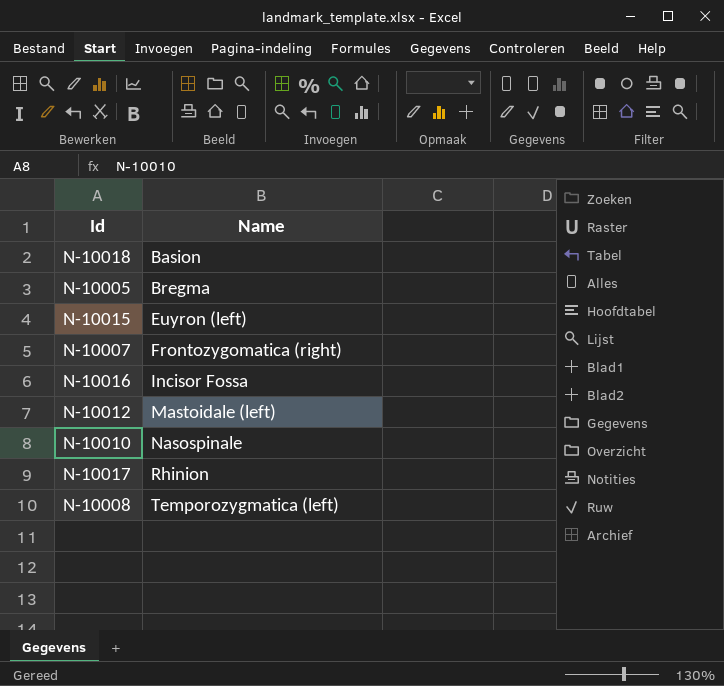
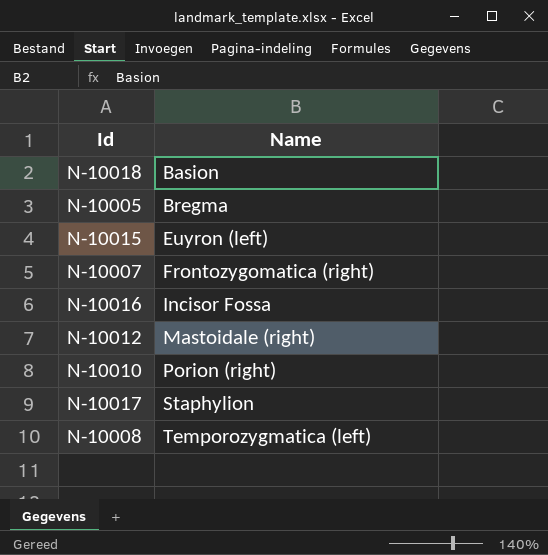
N-10012 | Name: Mastoidale (left) -> Mastoidale (right)
N-10010 | Name: Nasospinale -> Porion (right)
N-10017 | Name: Rhinion -> Staphylion

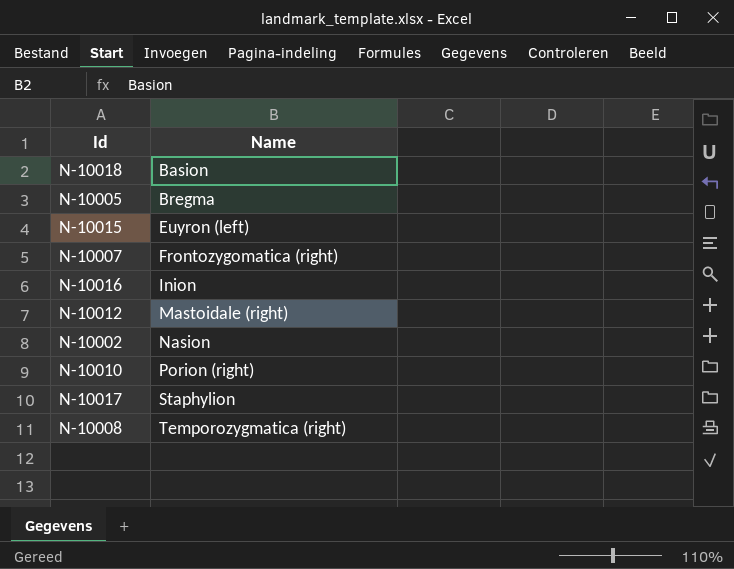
N-10016 | Name: Incisor Fossa -> Inion
row N-10002: none -> Nasion
N-10008 | Name: Temporozygmatica (left) -> Temporozygmatica (right)

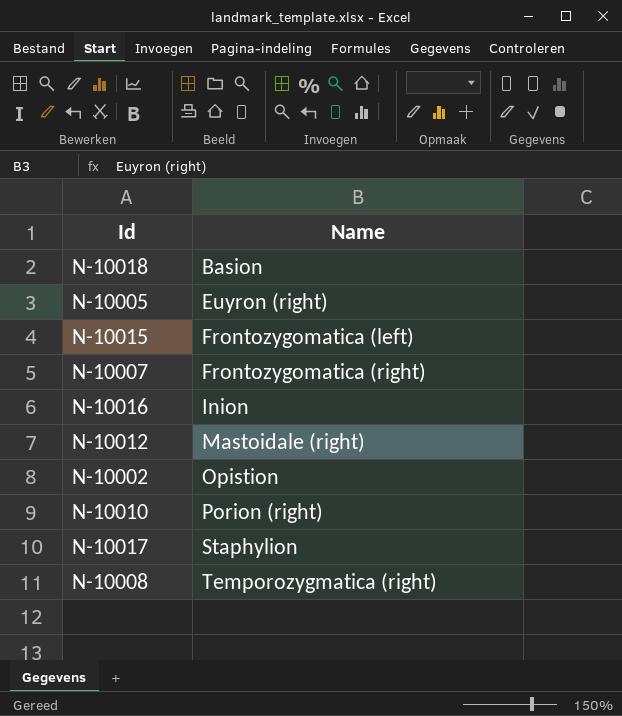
N-10005 | Name: Bregma -> Euyron (right)
N-10015 | Name: Euyron (left) -> Frontozygomatica (left)
N-10002 | Name: Nasion -> Opistion

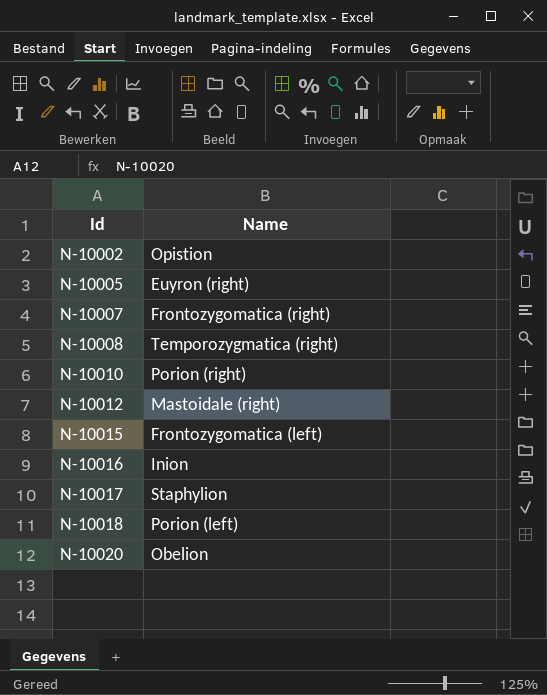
row order: Name ascending -> Id ascending
N-10018 | Name: Basion -> Porion (left)
row N-10020: none -> Obelion

